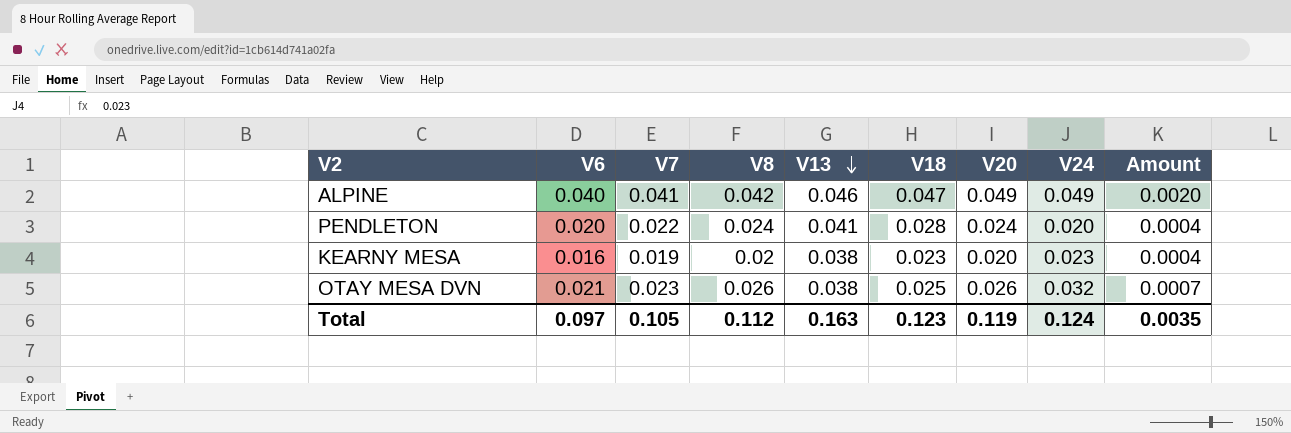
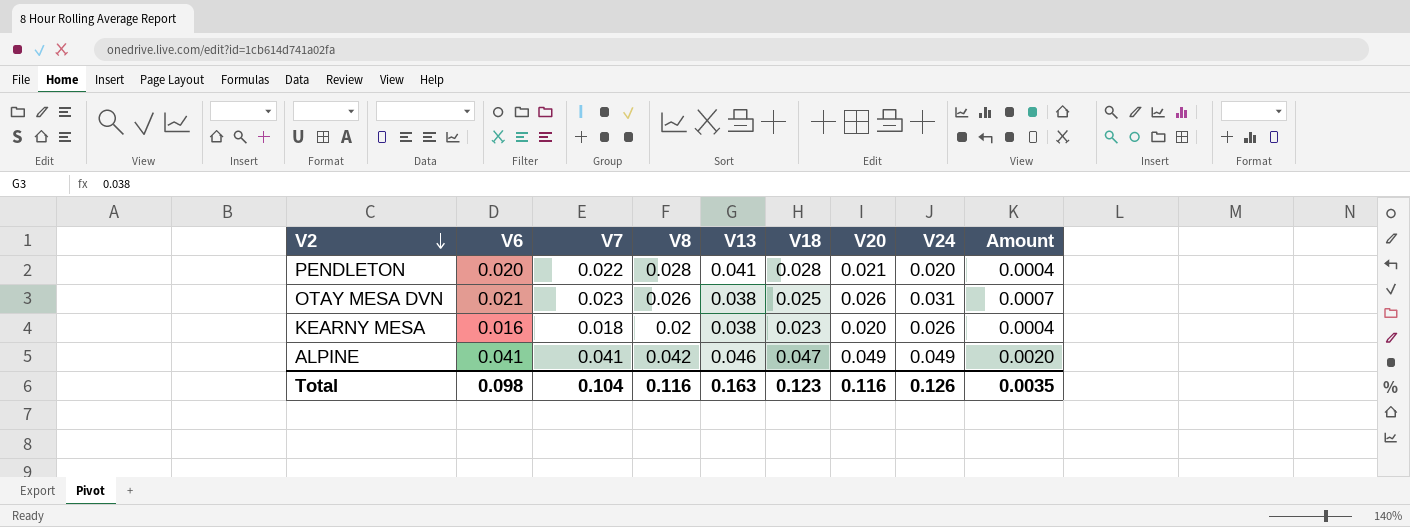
row order: V13 descending -> V2 descending
PENDLETON | V8: 0.024 -> 0.028
PENDLETON | V20: 0.024 -> 0.021
OTAY MESA DVN | V24: 0.032 -> 0.031
KEARNY MESA | V7: 0.019 -> 0.018
KEARNY MESA | V24: 0.023 -> 0.026
ALPINE | V6: 0.040 -> 0.041
Total | V6: 0.097 -> 0.098
Total | V7: 0.105 -> 0.104
Total | V8: 0.112 -> 0.116
Total | V20: 0.119 -> 0.116
Total | V24: 0.124 -> 0.126

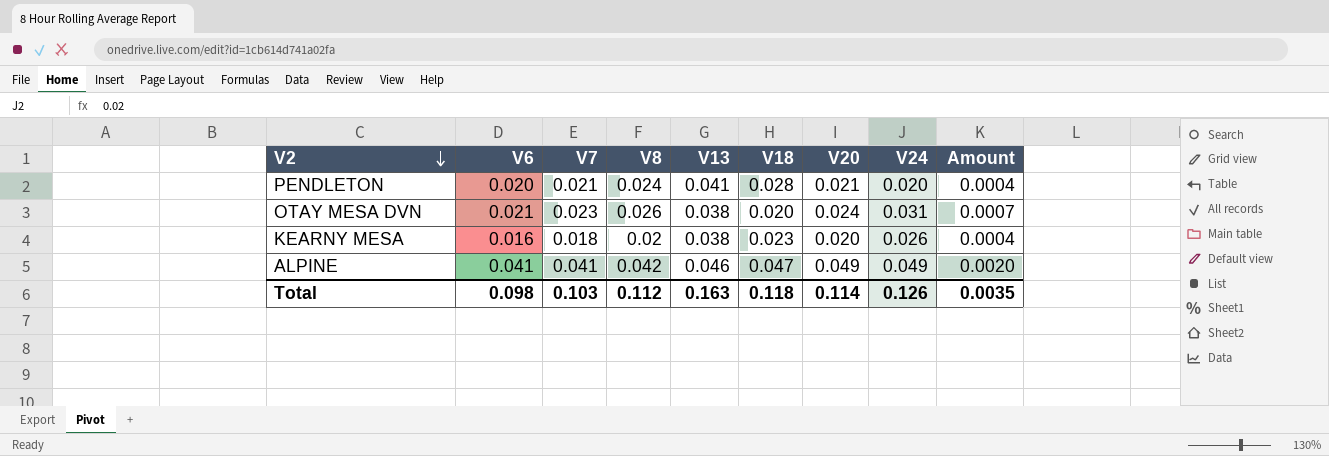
PENDLETON | V7: 0.022 -> 0.021
PENDLETON | V8: 0.028 -> 0.024
OTAY MESA DVN | V18: 0.025 -> 0.020
OTAY MESA DVN | V20: 0.026 -> 0.024
Total | V7: 0.104 -> 0.103
Total | V8: 0.116 -> 0.112
Total | V18: 0.123 -> 0.118
Total | V20: 0.116 -> 0.114

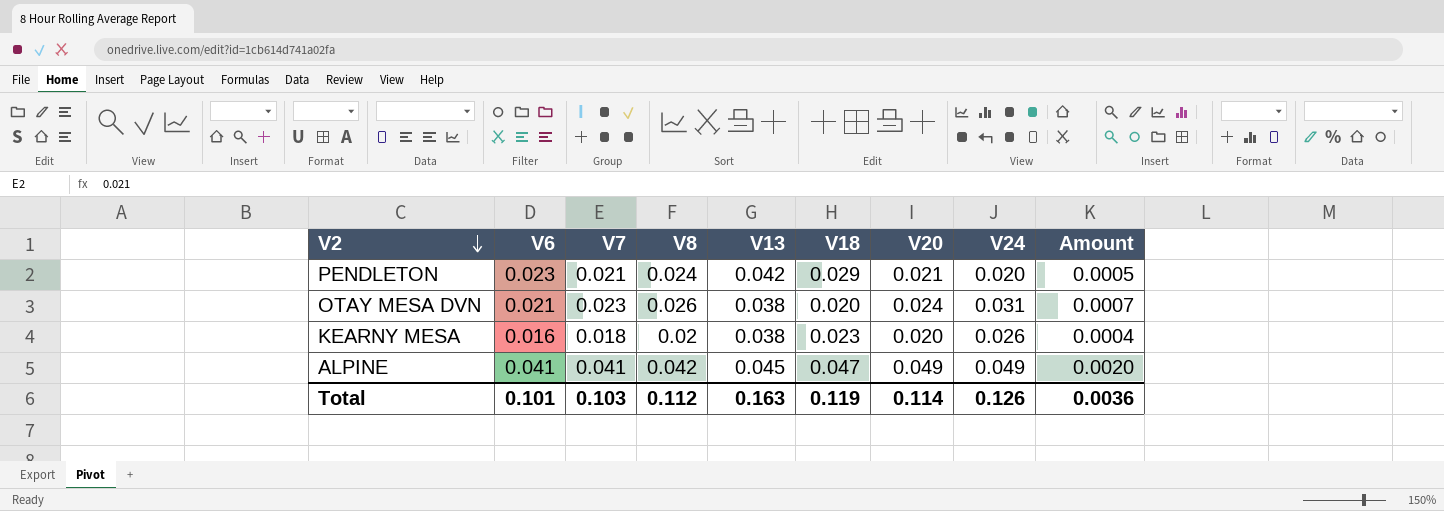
PENDLETON | V6: 0.020 -> 0.023
PENDLETON | V13: 0.041 -> 0.042
PENDLETON | V18: 0.028 -> 0.029
PENDLETON | Amount: 0.0004 -> 0.0005
ALPINE | V13: 0.046 -> 0.045
Total | V6: 0.098 -> 0.101
Total | V18: 0.118 -> 0.119
Total | Amount: 0.0035 -> 0.0036

